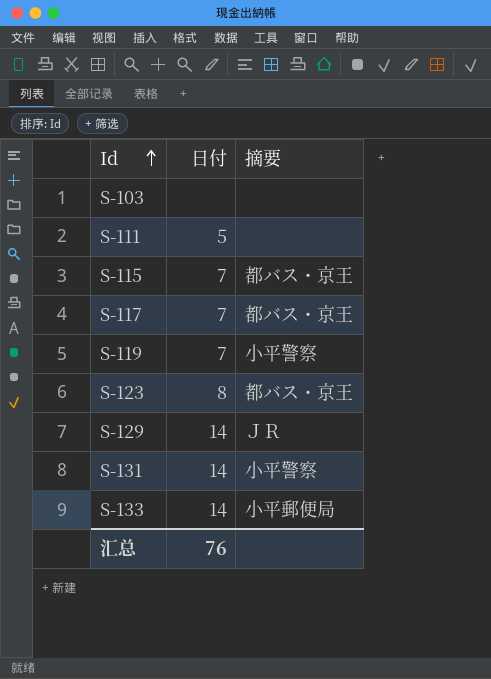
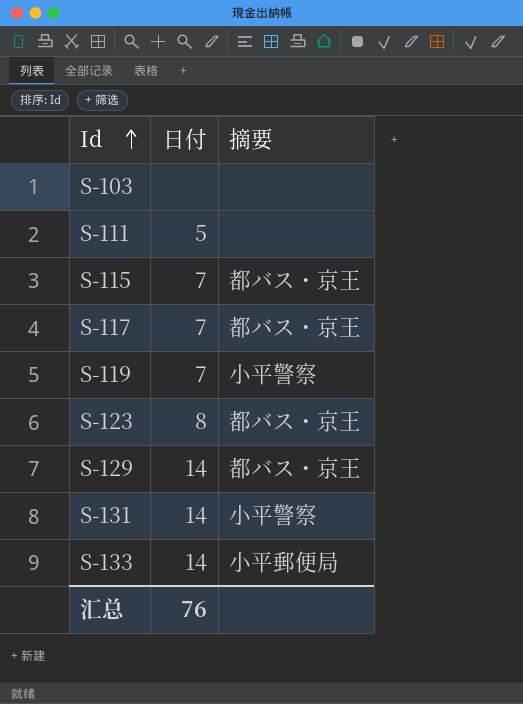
S-129 | 摘要: ＪＲ -> 都バス・京王

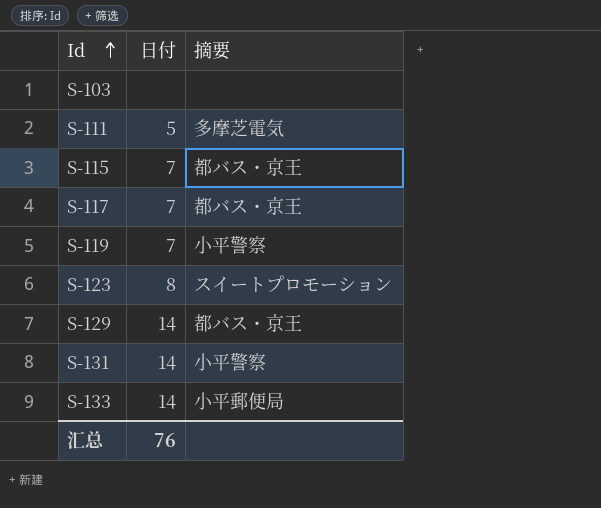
S-111 | 摘要: none -> 多摩芝電気
S-123 | 摘要: 都バス・京王 -> スイートプロモーション

